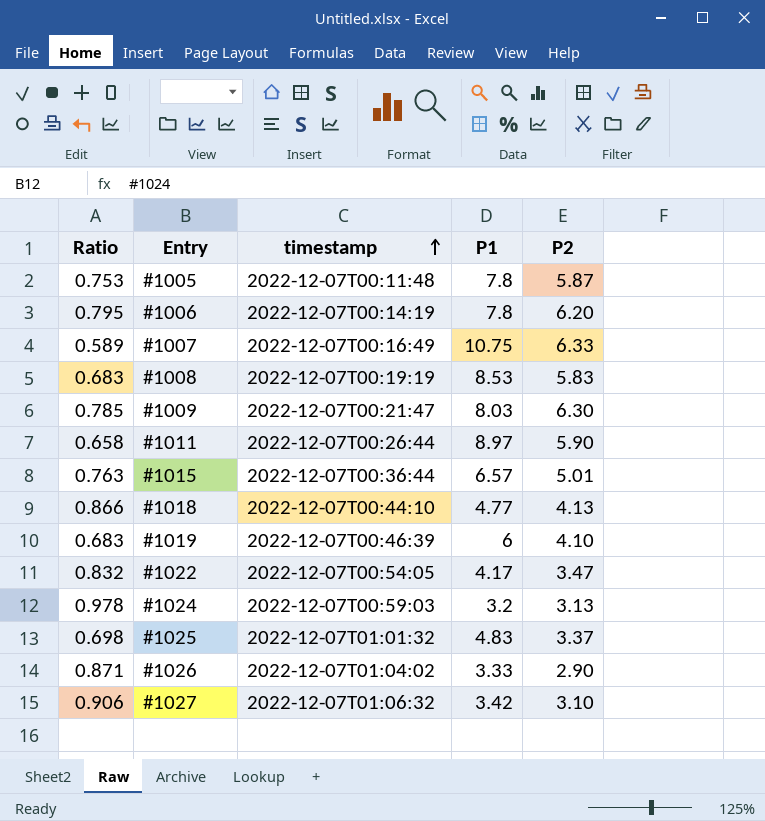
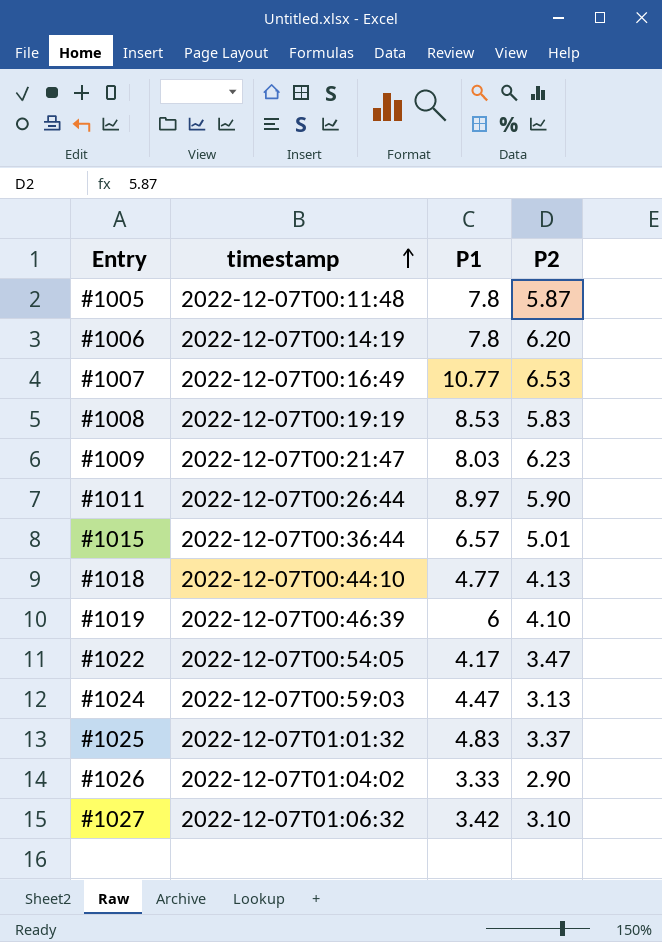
column Ratio | formula: [P2] / [P1] -> none
#1007 | P1: 10.75 -> 10.77
#1007 | P2: 6.33 -> 6.53
#1009 | P2: 6.30 -> 6.23
#1024 | P1: 3.2 -> 4.47

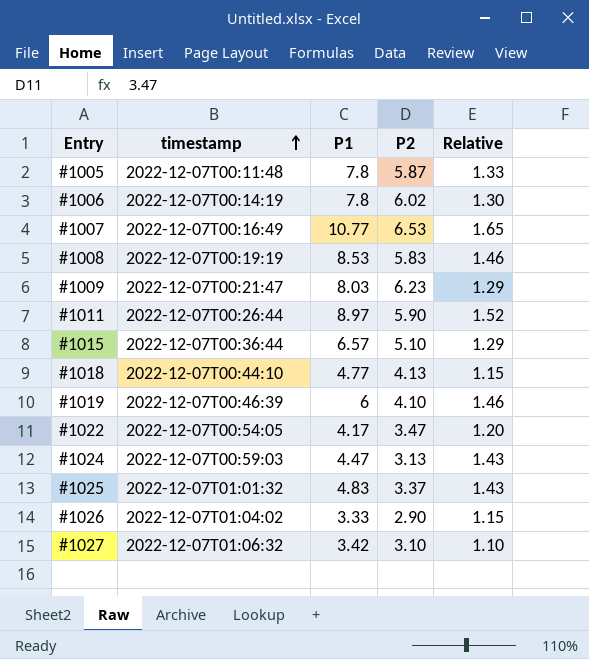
column Relative | formula: none -> [P1] / [P2]
#1006 | P2: 6.20 -> 6.02
#1015 | P2: 5.01 -> 5.10

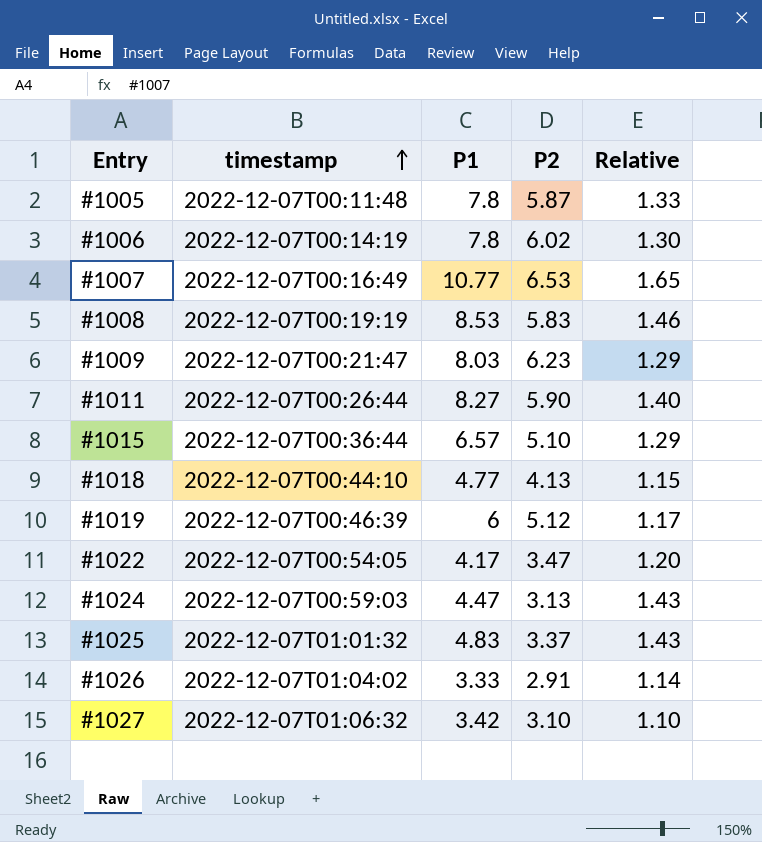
#1011 | P1: 8.97 -> 8.27
#1011 | Relative: 1.52 -> 1.40
#1019 | P2: 4.10 -> 5.12
#1019 | Relative: 1.46 -> 1.17
#1026 | P2: 2.90 -> 2.91
#1026 | Relative: 1.15 -> 1.14

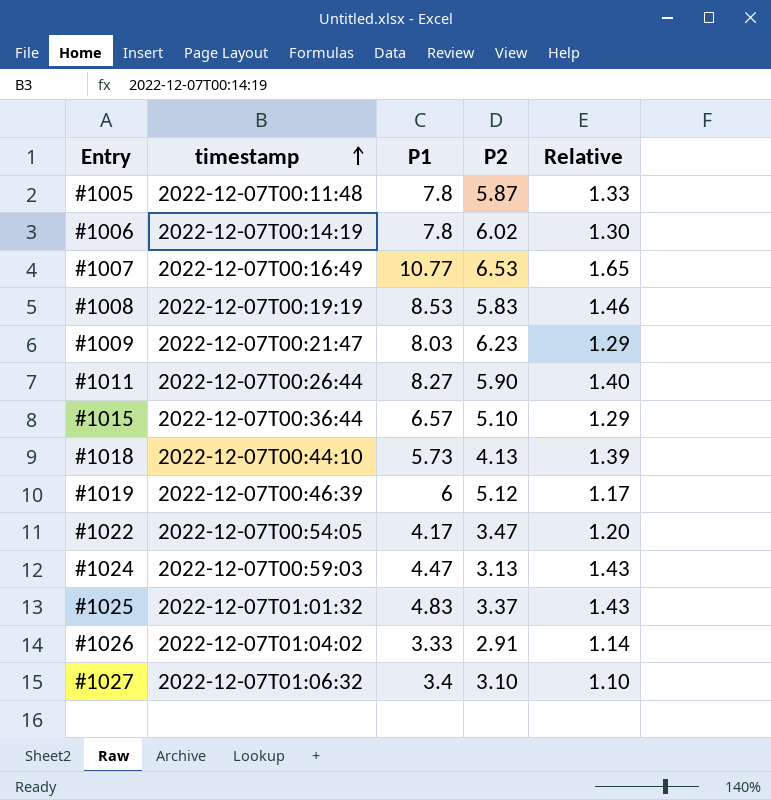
#1018 | P1: 4.77 -> 5.73
#1018 | Relative: 1.15 -> 1.39
#1027 | P1: 3.42 -> 3.4

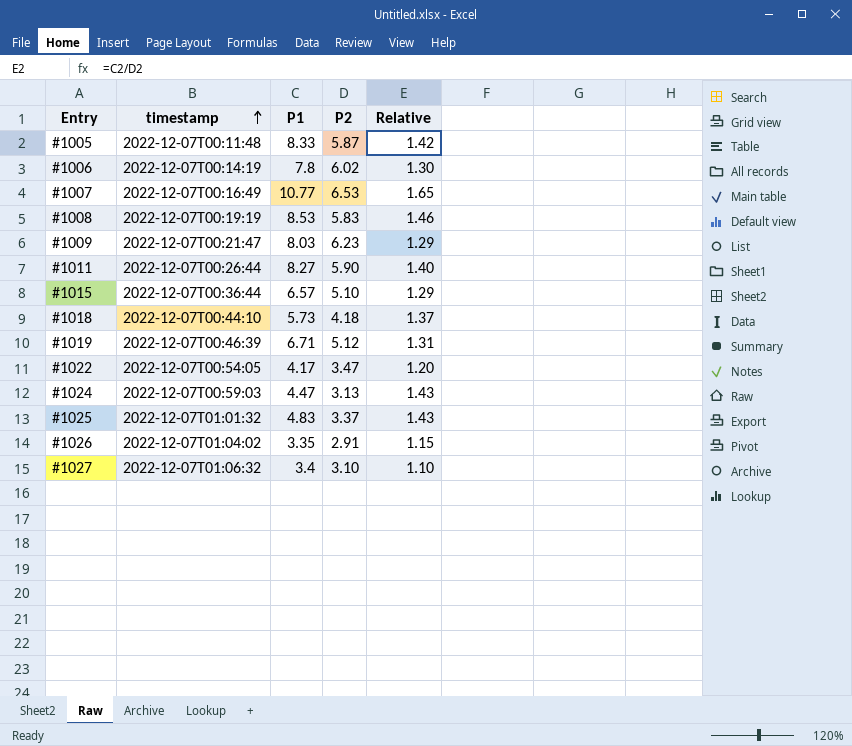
#1005 | P1: 7.8 -> 8.33
#1005 | Relative: 1.33 -> 1.42
#1018 | P2: 4.13 -> 4.18
#1018 | Relative: 1.39 -> 1.37
#1019 | P1: 6 -> 6.71
#1019 | Relative: 1.17 -> 1.31
#1026 | P1: 3.33 -> 3.35
#1026 | Relative: 1.14 -> 1.15

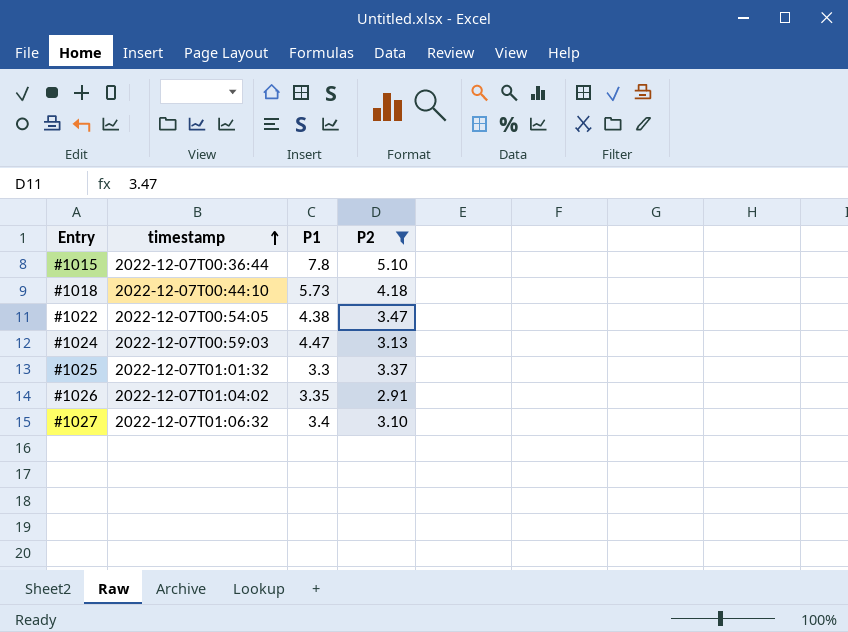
filter: none -> P2 <= 5.10
column Relative | formula: [P1] / [P2] -> none
#1015 | P1: 6.57 -> 7.8
#1022 | P1: 4.17 -> 4.38
#1025 | P1: 4.83 -> 3.3

